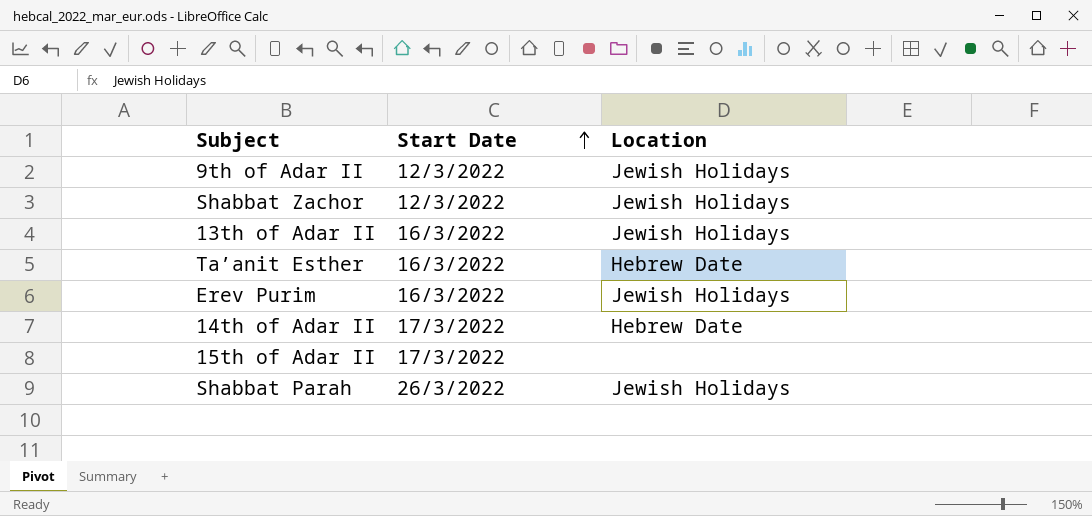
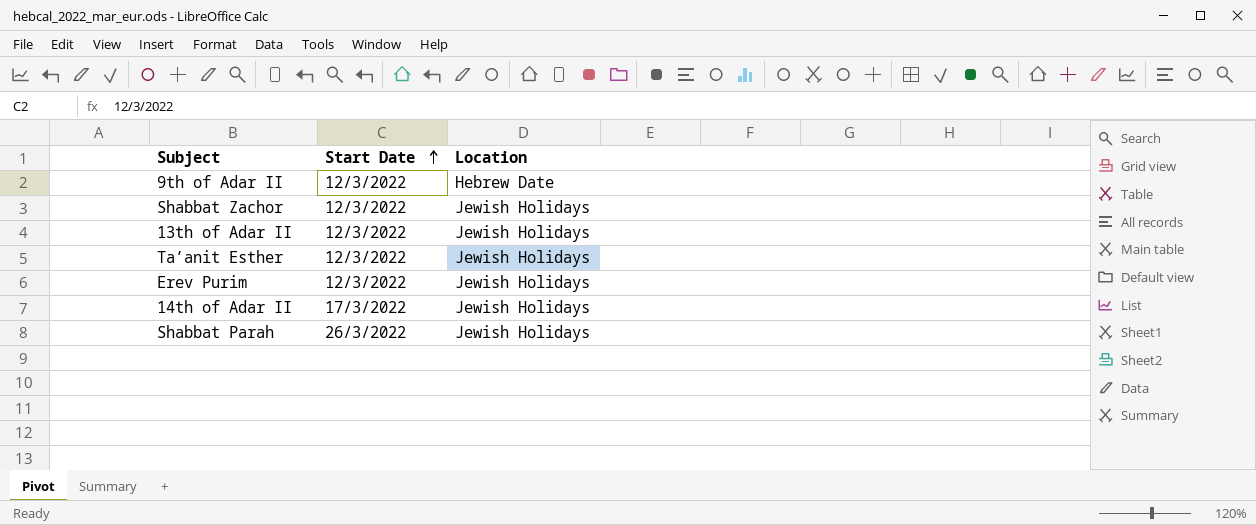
row 15th of Adar II: 17/3/2022 | none -> none
9th of Adar II | Location: Jewish Holidays -> Hebrew Date
13th of Adar II | Start Date: 16/3/2022 -> 12/3/2022
Ta’anit Esther | Start Date: 16/3/2022 -> 12/3/2022
Ta’anit Esther | Location: Hebrew Date -> Jewish Holidays
Erev Purim | Start Date: 16/3/2022 -> 12/3/2022
14th of Adar II | Location: Hebrew Date -> Jewish Holidays

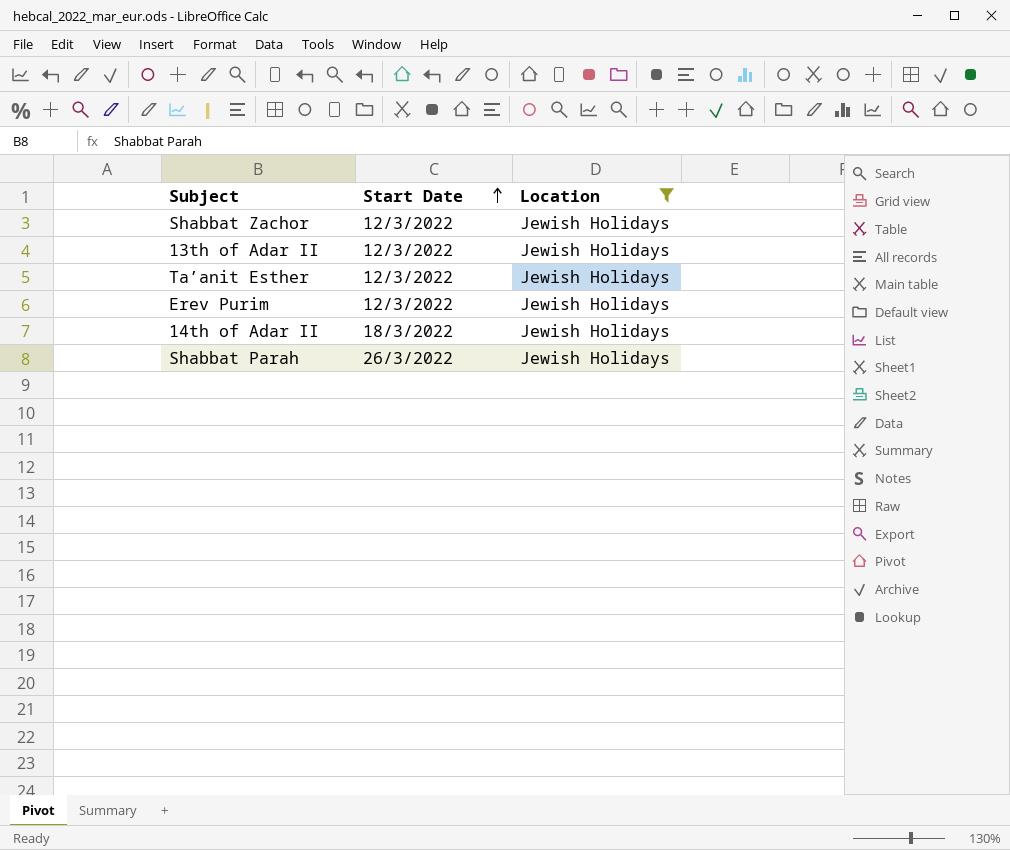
filter: none -> Location = Jewish Holidays
14th of Adar II | Start Date: 17/3/2022 -> 18/3/2022

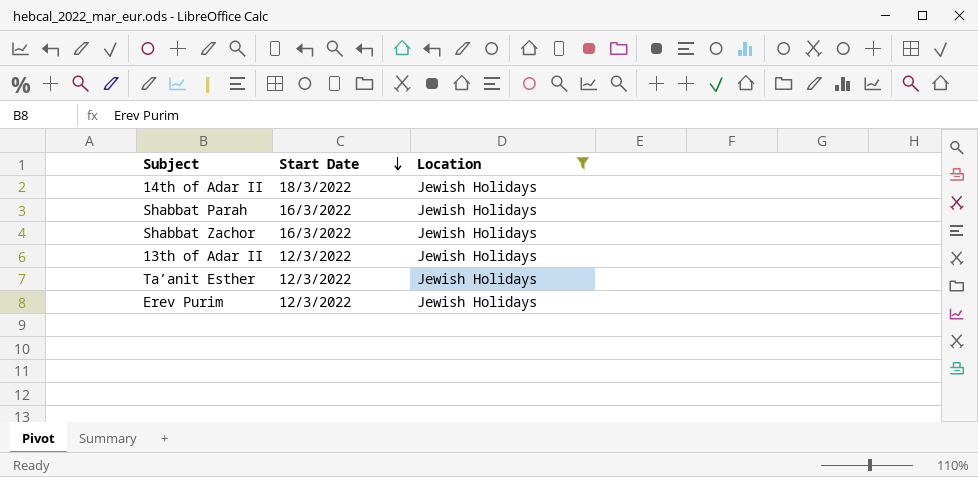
row order: Start Date ascending -> Start Date descending
Shabbat Parah | Start Date: 26/3/2022 -> 16/3/2022
Shabbat Zachor | Start Date: 12/3/2022 -> 16/3/2022

